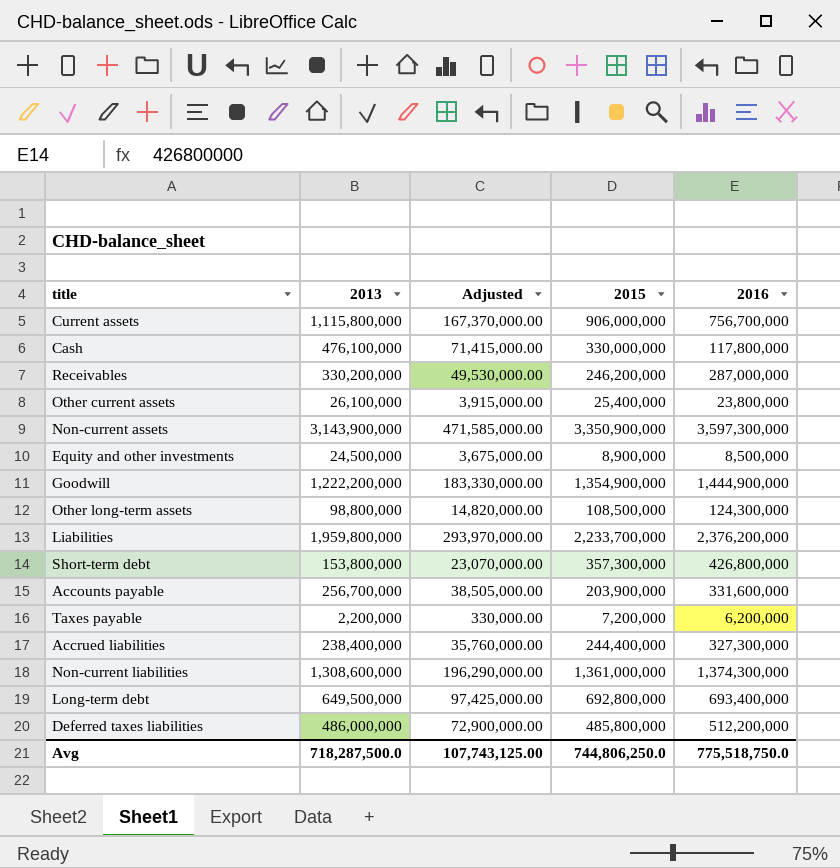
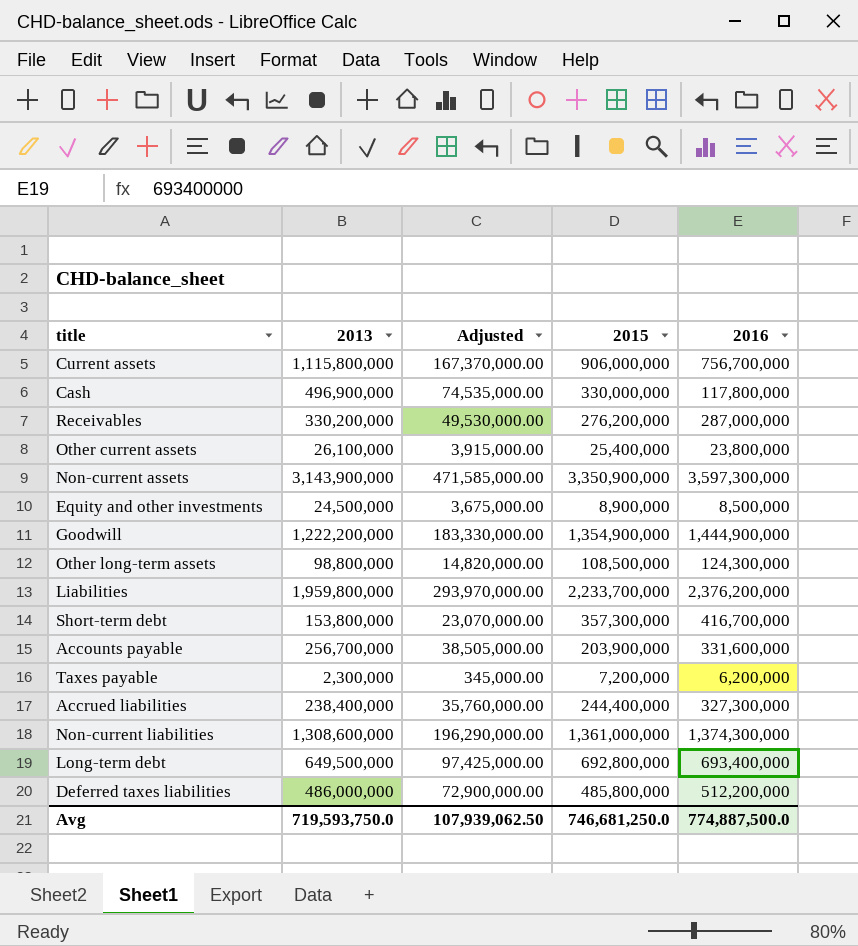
Cash | 2013: 476,100,000 -> 496,900,000
Cash | Adjusted: 71,415,000.00 -> 74,535,000.00
Receivables | 2015: 246,200,000 -> 276,200,000
Short-term debt | 2016: 426,800,000 -> 416,700,000
Taxes payable | 2013: 2,200,000 -> 2,300,000
Taxes payable | Adjusted: 330,000.00 -> 345,000.00
Avg | 2013: 718,287,500.0 -> 719,593,750.0
Avg | Adjusted: 107,743,125.00 -> 107,939,062.50
Avg | 2015: 744,806,250.0 -> 746,681,250.0
Avg | 2016: 775,518,750.0 -> 774,887,500.0

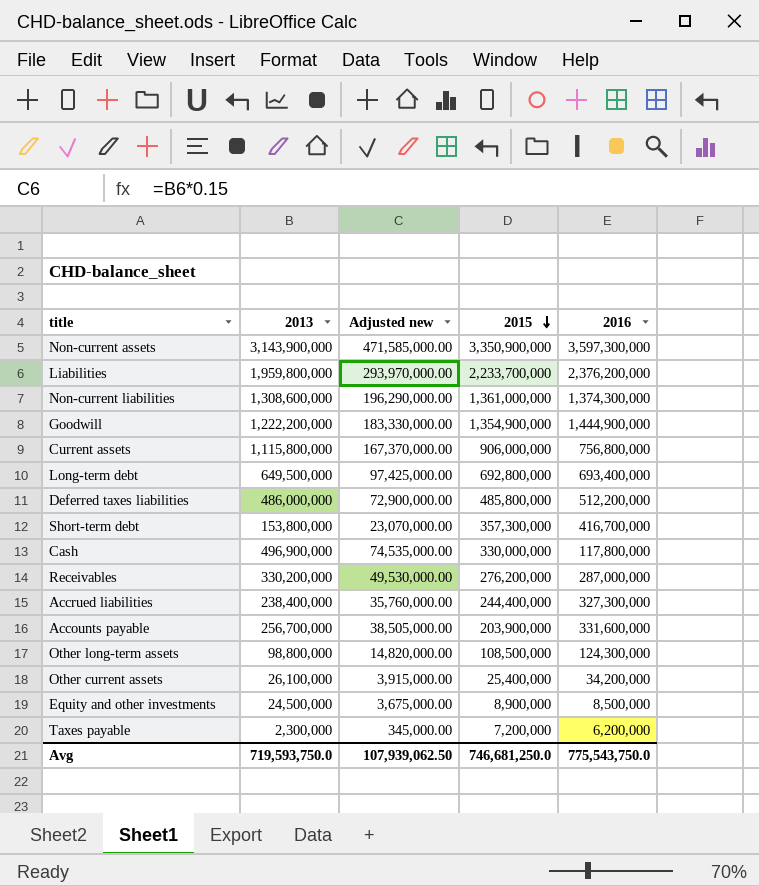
row order: none -> 2015 descending
column name: Adjusted -> Adjusted new
Current assets | 2016: 756,700,000 -> 756,800,000
Other current assets | 2016: 23,800,000 -> 34,200,000
Avg | 2016: 774,887,500.0 -> 775,543,750.0

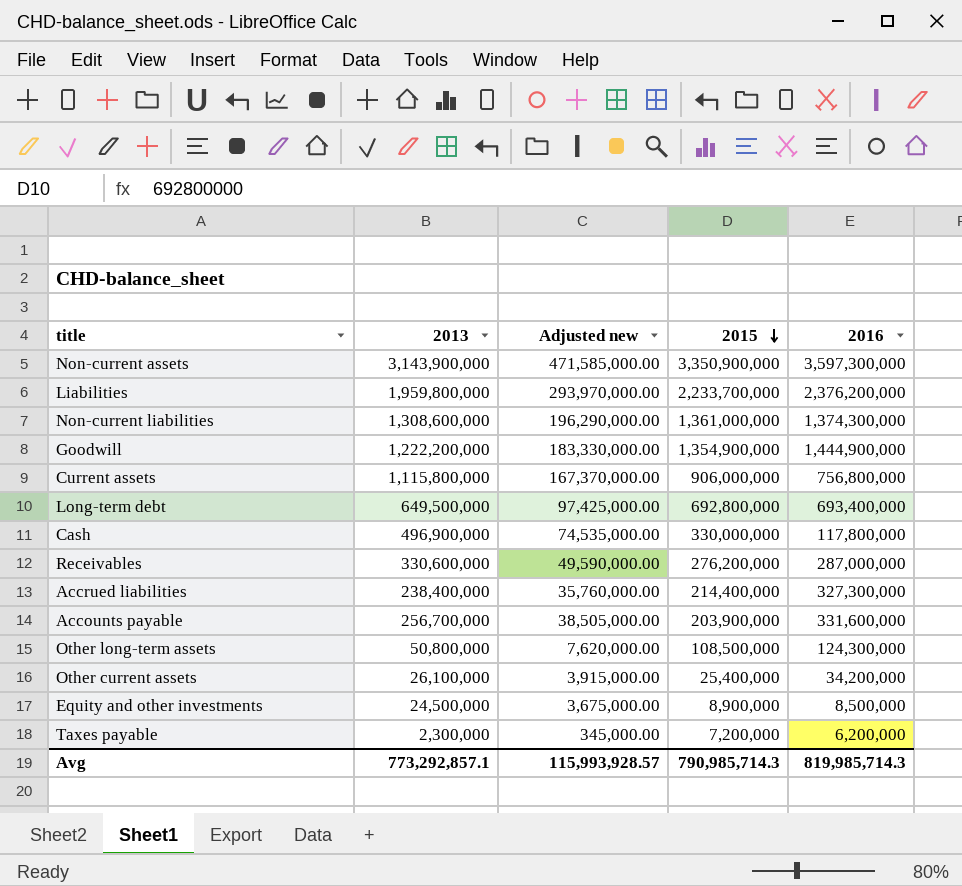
row Deferred taxes liabilities: 486,000,000 | 72,900,000.00 | 485,800,000 | 512,200,000 -> none
row Short-term debt: 153,800,000 | 23,070,000.00 | 357,300,000 | 416,700,000 -> none
Receivables | 2013: 330,200,000 -> 330,600,000
Receivables | Adjusted new: 49,530,000.00 -> 49,590,000.00
Accrued liabilities | 2015: 244,400,000 -> 214,400,000
Other long-term assets | 2013: 98,800,000 -> 50,800,000
Other long-term assets | Adjusted new: 14,820,000.00 -> 7,620,000.00
Avg | 2013: 719,593,750.0 -> 773,292,857.1
Avg | Adjusted new: 107,939,062.50 -> 115,993,928.57
Avg | 2015: 746,681,250.0 -> 790,985,714.3
Avg | 2016: 775,543,750.0 -> 819,985,714.3

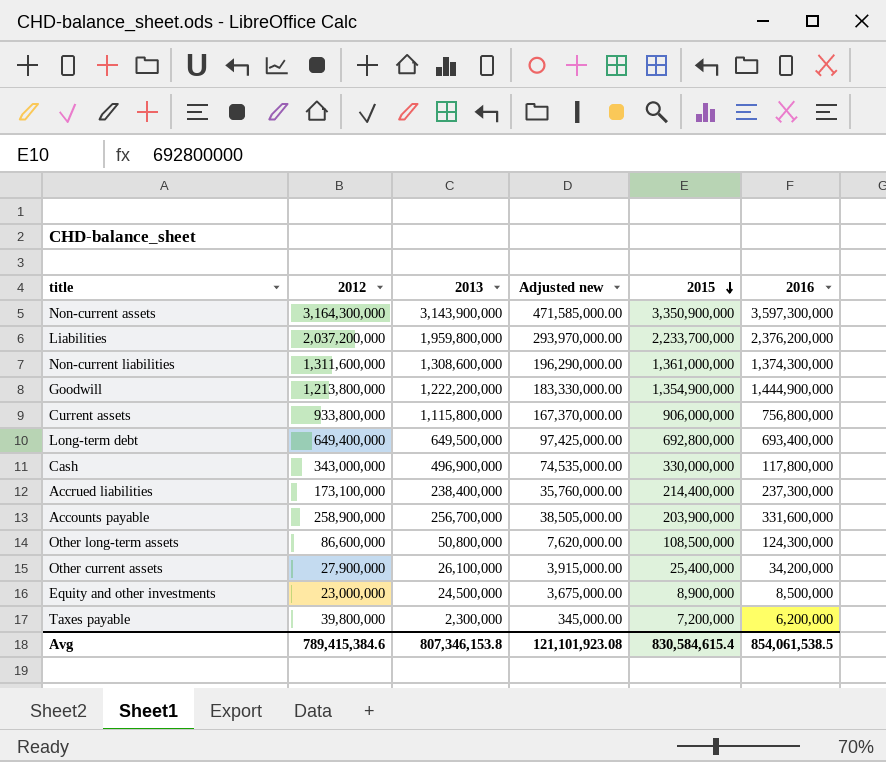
column 2012 | position: none -> 2
row Receivables: 330,600,000 | 49,590,000.00 | 276,200,000 | 287,000,000 -> none
Accrued liabilities | 2016: 327,300,000 -> 237,300,000
Avg | 2013: 773,292,857.1 -> 807,346,153.8
Avg | Adjusted new: 115,993,928.57 -> 121,101,923.08
Avg | 2015: 790,985,714.3 -> 830,584,615.4
Avg | 2016: 819,985,714.3 -> 854,061,538.5

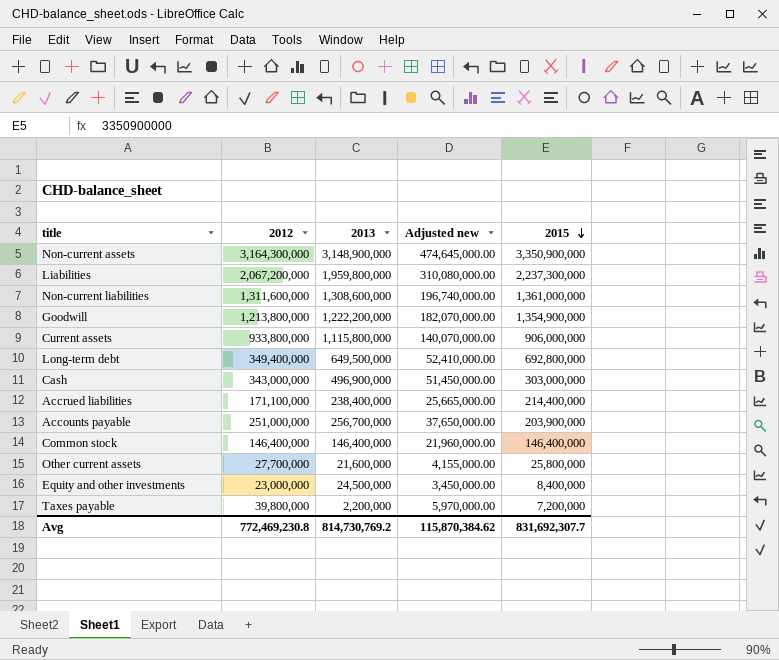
column 2016 | position: 6 -> none
column Adjusted new | formula: [2013] * 0.15 -> [2012] * 0.15
row Other long-term assets: 86,600,000 | 50,800,000 | 7,620,000.00 | 108,500,000 | 124,300,000 -> none
Non-current assets | 2013: 3,143,900,000 -> 3,148,900,000
Liabilities | 2012: 2,037,200,000 -> 2,067,200,000
Liabilities | 2015: 2,233,700,000 -> 2,237,300,000
Long-term debt | 2012: 649,400,000 -> 349,400,000
Cash | 2015: 330,000,000 -> 303,000,000
Accrued liabilities | 2012: 173,100,000 -> 171,100,000
Accounts payable | 2012: 258,900,000 -> 251,000,000
row Common stock: none -> 146,400,000 | 146,400,000 | 21,960,000.00 | 146,400,000
Other current assets | 2012: 27,900,000 -> 27,700,000
Other current assets | 2013: 26,100,000 -> 21,600,000
Other current assets | 2015: 25,400,000 -> 25,800,000
Equity and other investments | 2015: 8,900,000 -> 8,400,000
Taxes payable | 2013: 2,300,000 -> 2,200,000
Avg | 2012: 789,415,384.6 -> 772,469,230.8
Avg | 2013: 807,346,153.8 -> 814,730,769.2
Avg | Adjusted new: 121,101,923.08 -> 115,870,384.62
Avg | 2015: 830,584,615.4 -> 831,692,307.7

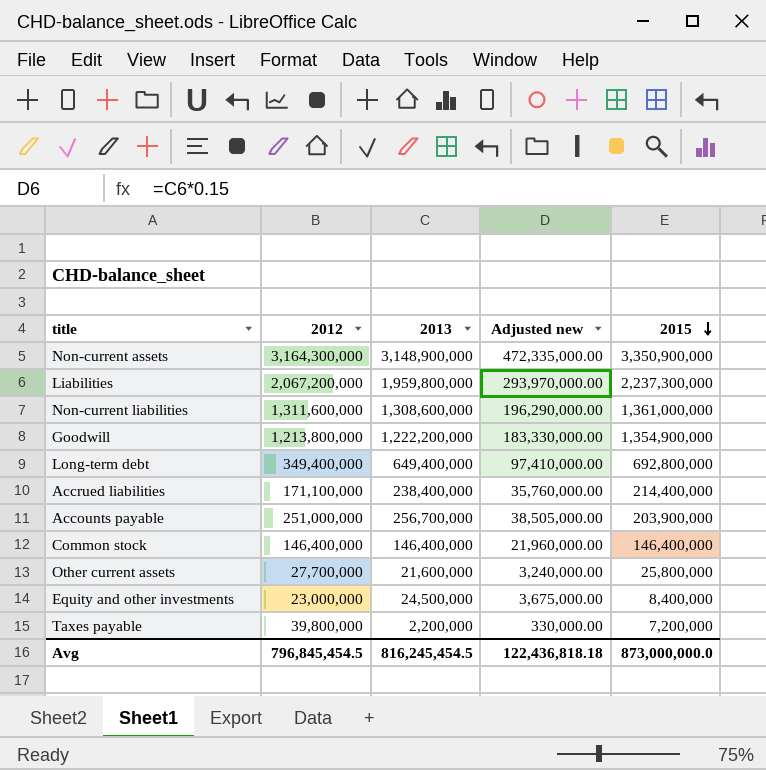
column Adjusted new | formula: [2012] * 0.15 -> [2013] * 0.15
row Current assets: 933,800,000 | 1,115,800,000 | 140,070,000.00 | 906,000,000 -> none
row Cash: 343,000,000 | 496,900,000 | 51,450,000.00 | 303,000,000 -> none
Long-term debt | 2013: 649,500,000 -> 649,400,000
Avg | 2012: 772,469,230.8 -> 796,845,454.5
Avg | 2013: 814,730,769.2 -> 816,245,454.5
Avg | Adjusted new: 115,870,384.62 -> 122,436,818.18
Avg | 2015: 831,692,307.7 -> 873,000,000.0

